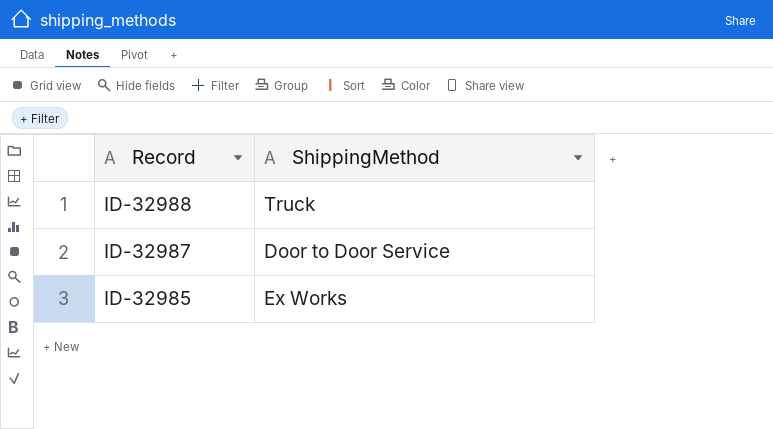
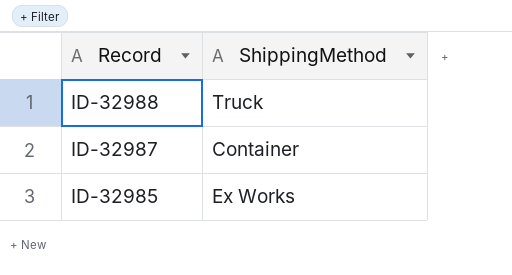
ID-32987 | ShippingMethod: Door to Door Service -> Container

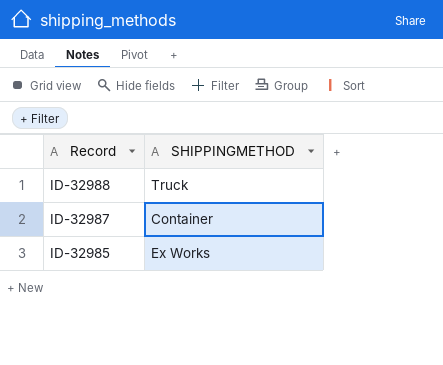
column name: ShippingMethod -> SHIPPINGMETHOD

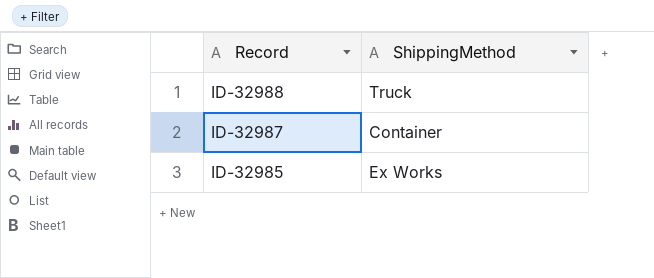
column name: SHIPPINGMETHOD -> ShippingMethod

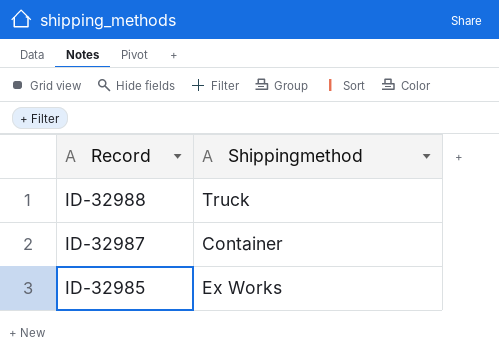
column name: ShippingMethod -> Shippingmethod

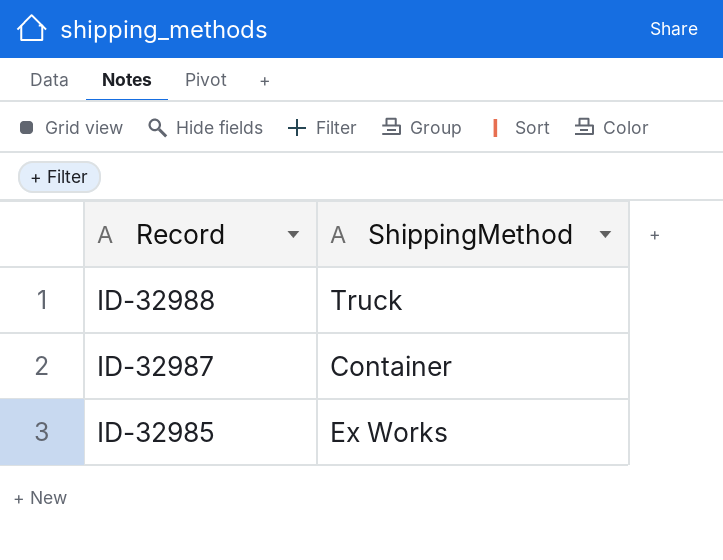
column name: Shippingmethod -> ShippingMethod

